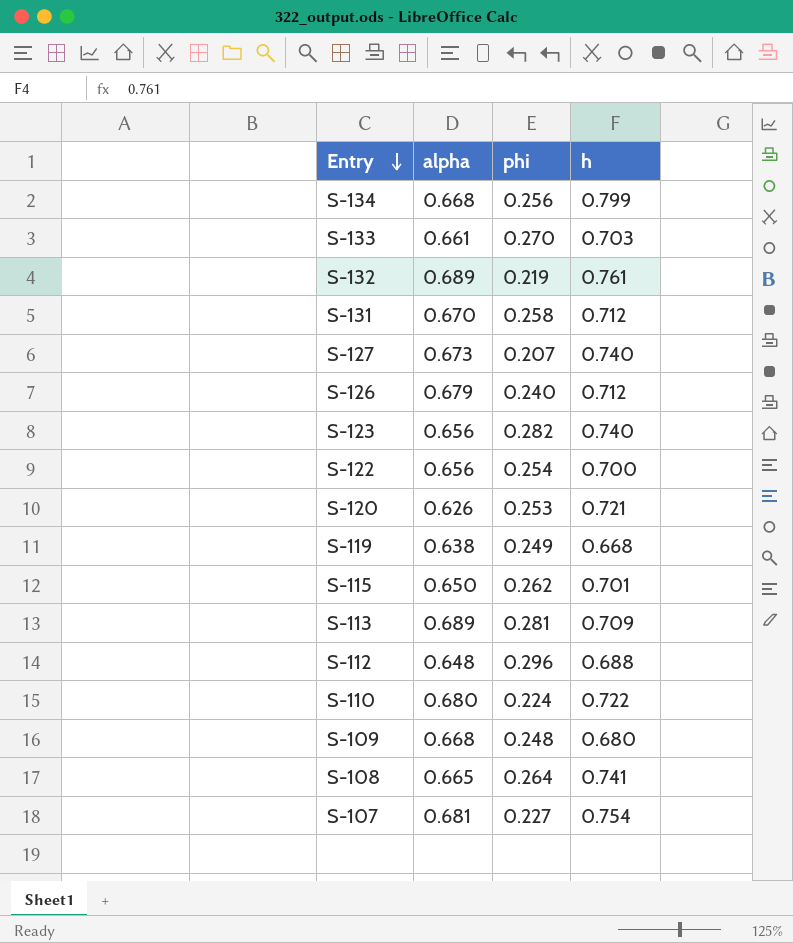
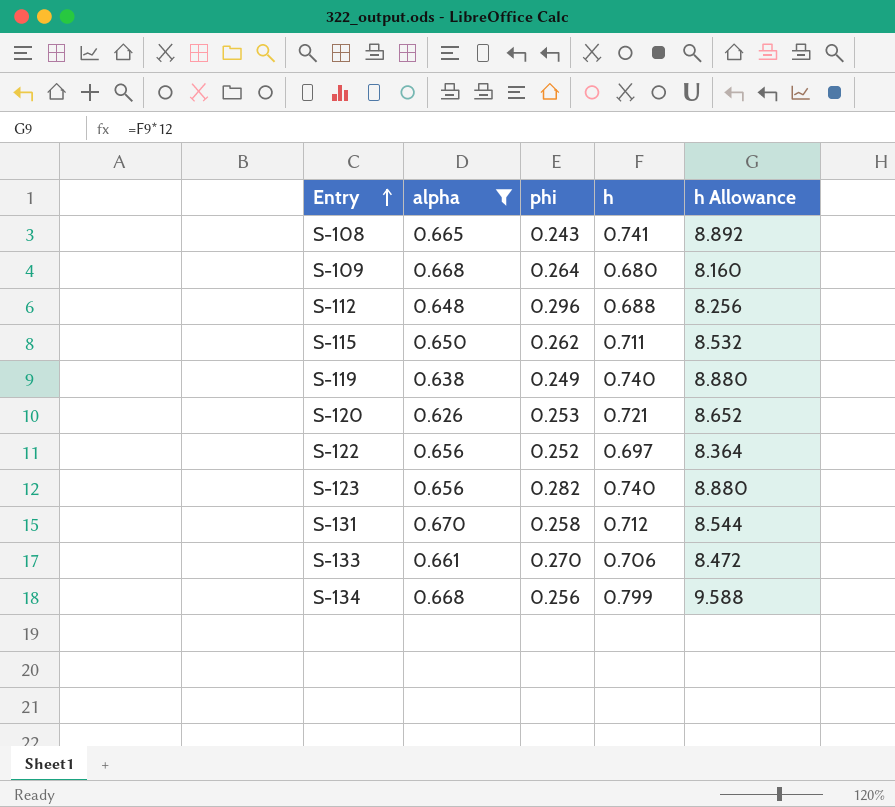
filter: none -> alpha <= 0.670
row order: Entry descending -> Entry ascending
column h Allowance | formula: none -> [h] * 12
S-108 | phi: 0.264 -> 0.243
S-109 | phi: 0.248 -> 0.264
S-115 | h: 0.701 -> 0.711
S-119 | h: 0.668 -> 0.740
S-122 | phi: 0.254 -> 0.252
S-122 | h: 0.700 -> 0.697
S-133 | h: 0.703 -> 0.706

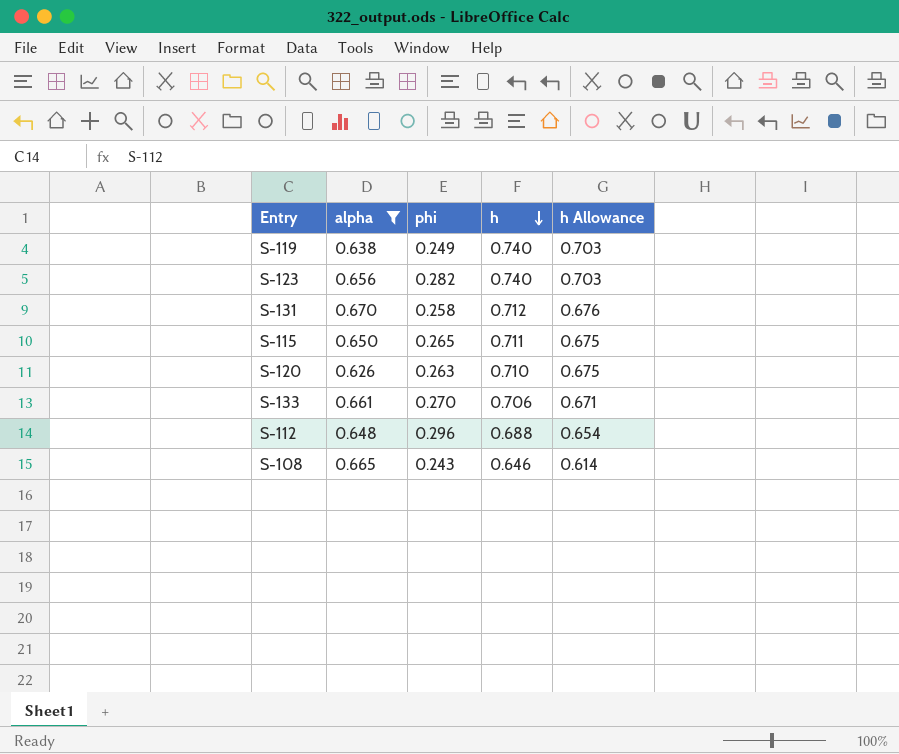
row order: Entry ascending -> h descending
column h Allowance | formula: [h] * 12 -> [h] * 0.95
row S-109: 0.668 | 0.264 | 0.680 | 8.160 -> none
row S-122: 0.656 | 0.252 | 0.697 | 8.364 -> none
row S-134: 0.668 | 0.256 | 0.799 | 9.588 -> none
S-115 | phi: 0.262 -> 0.265
S-120 | phi: 0.253 -> 0.263
S-120 | h: 0.721 -> 0.710
S-108 | h: 0.741 -> 0.646

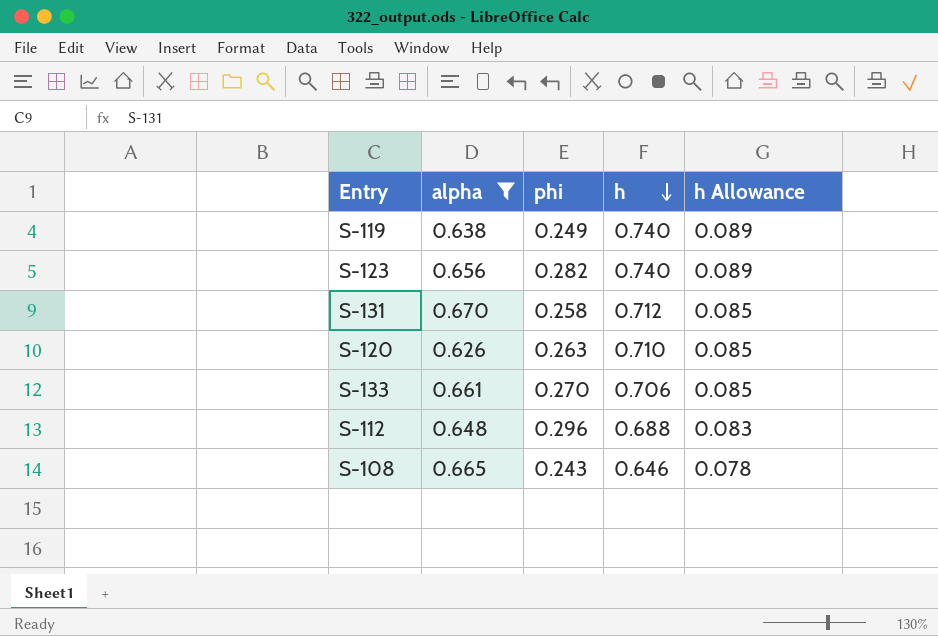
column h Allowance | formula: [h] * 0.95 -> [h] * 0.12
row S-115: 0.650 | 0.265 | 0.711 | 0.675 -> none

